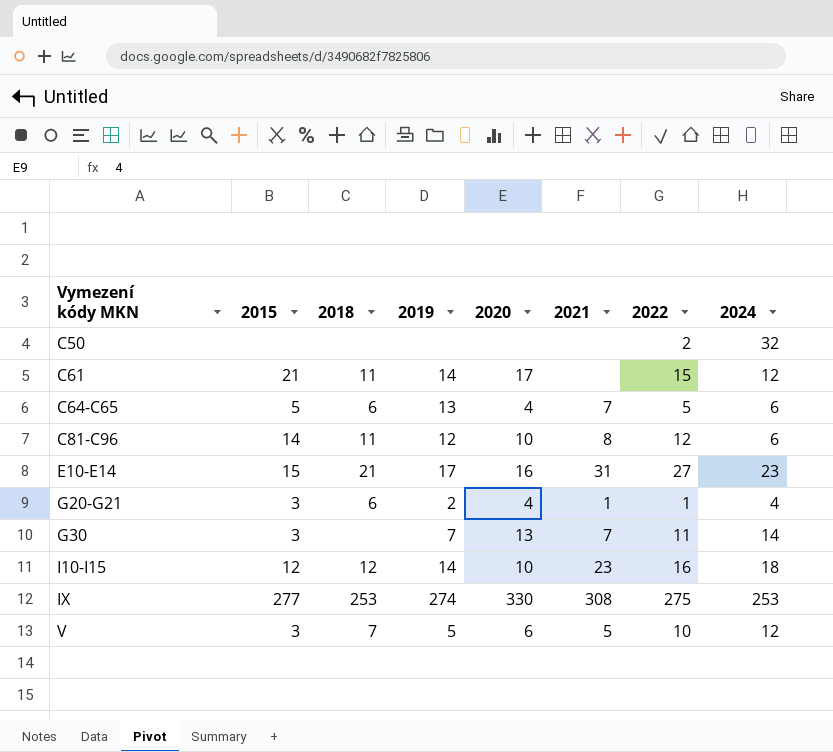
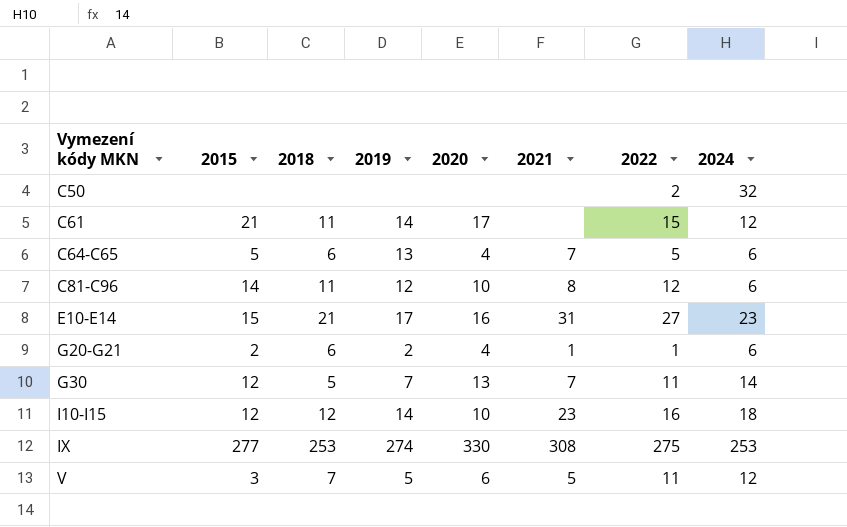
G20-G21 | 2015: 3 -> 2
G20-G21 | 2024: 4 -> 6
G30 | 2015: 3 -> 12
G30 | 2018: none -> 5
V | 2022: 10 -> 11

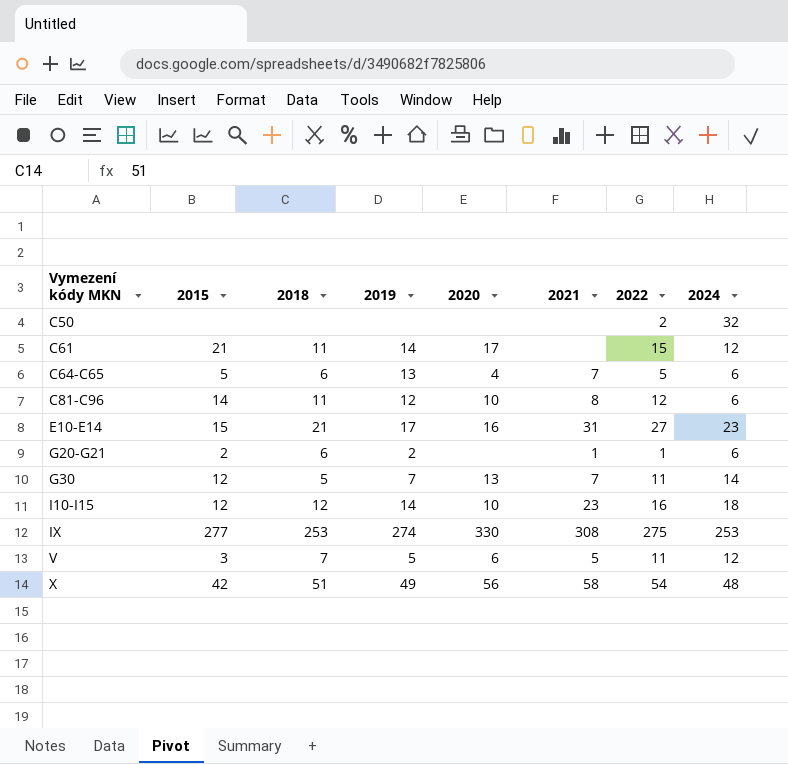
G20-G21 | 2020: 4 -> none
row X: none -> 42 | 51 | 49 | 56 | 58 | 54 | 48

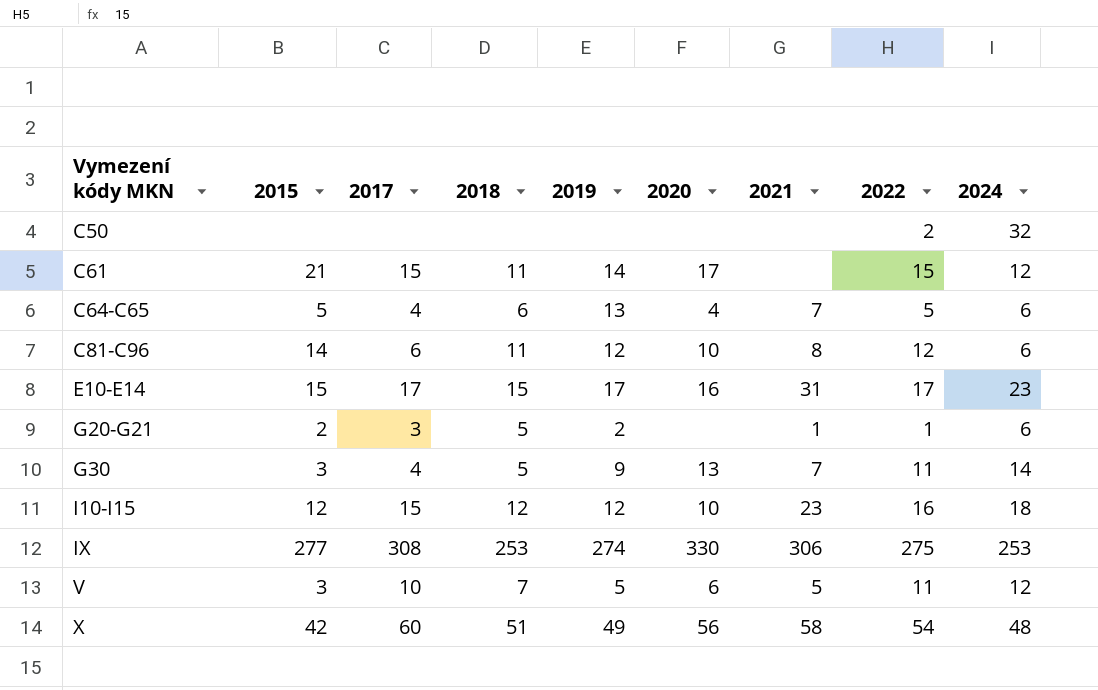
column 2017 | position: none -> 3
E10-E14 | 2018: 21 -> 15
E10-E14 | 2022: 27 -> 17
G20-G21 | 2018: 6 -> 5
G30 | 2015: 12 -> 3
G30 | 2019: 7 -> 9
I10-I15 | 2019: 14 -> 12
IX | 2021: 308 -> 306

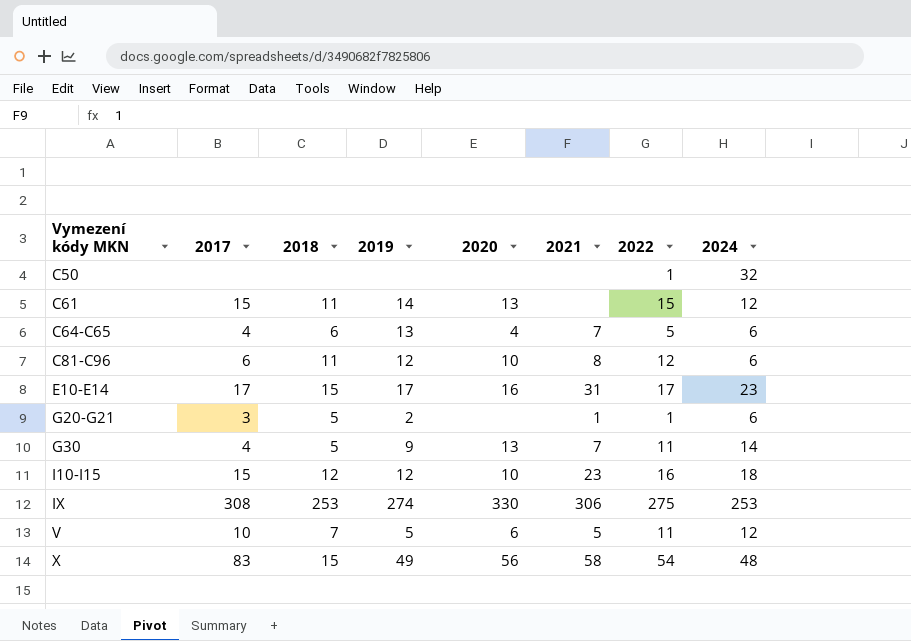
column 2015 | position: 2 -> none
C50 | 2022: 2 -> 1
C61 | 2020: 17 -> 13
X | 2017: 60 -> 83
X | 2018: 51 -> 15

